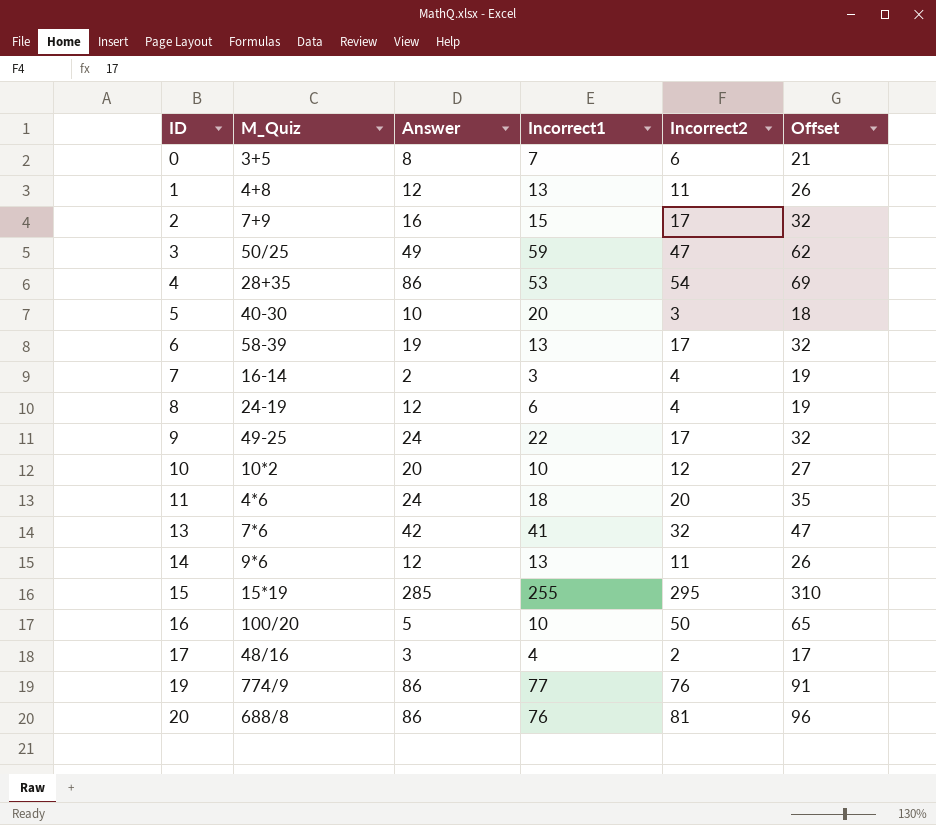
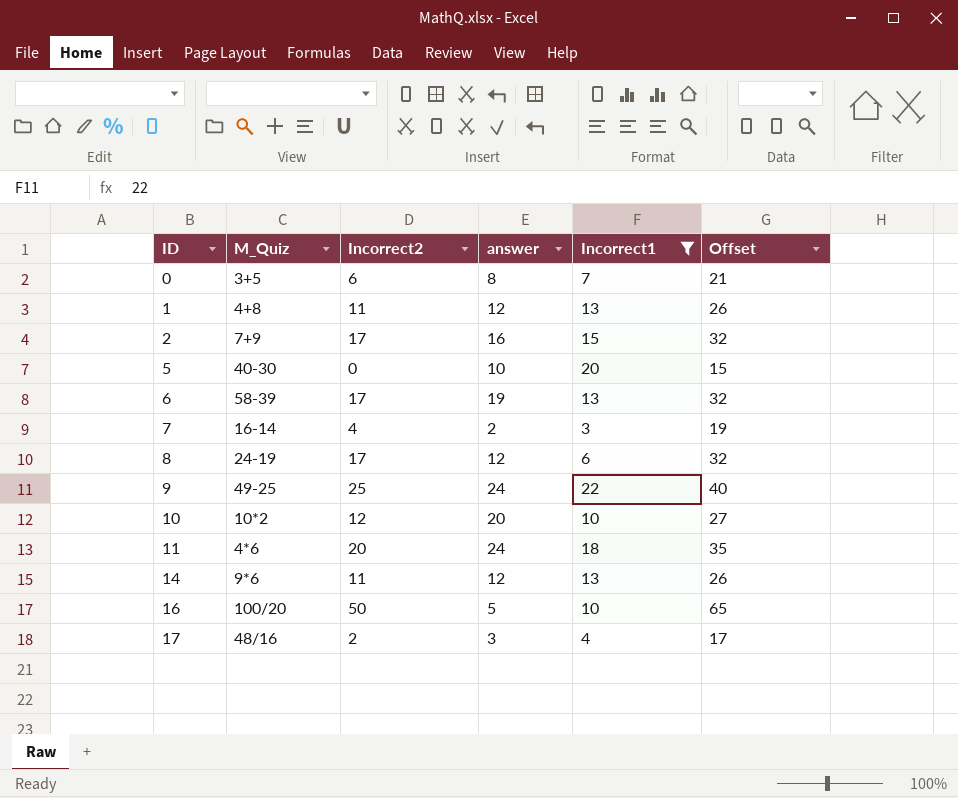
filter: none -> Incorrect1 <= 22
column Incorrect2 | position: 5 -> 3
column name: Answer -> answer
5 | Incorrect2: 3 -> 0
5 | Offset: 18 -> 15
8 | Incorrect2: 4 -> 17
8 | Offset: 19 -> 32
9 | Incorrect2: 17 -> 25
9 | Offset: 32 -> 40

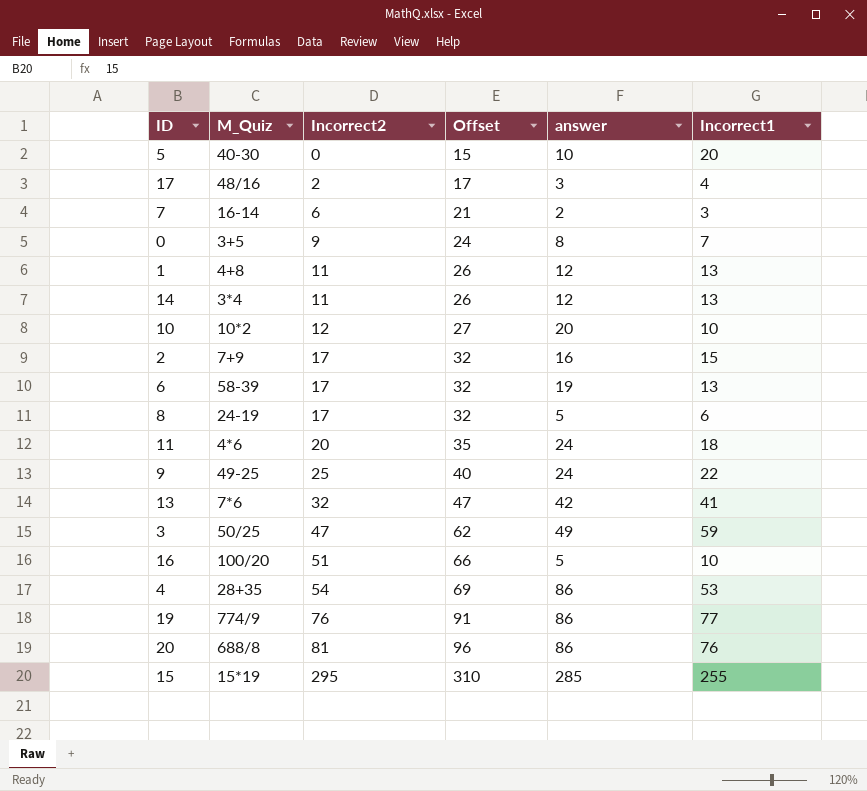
filter: Incorrect1 <= 22 -> none
row order: ID ascending -> Incorrect2 ascending
column Offset | position: 6 -> 4
7 | Incorrect2: 4 -> 6
7 | Offset: 19 -> 21
0 | Incorrect2: 6 -> 9
0 | Offset: 21 -> 24
14 | M_Quiz: 9*6 -> 3*4
8 | answer: 12 -> 5
16 | Incorrect2: 50 -> 51
16 | Offset: 65 -> 66

